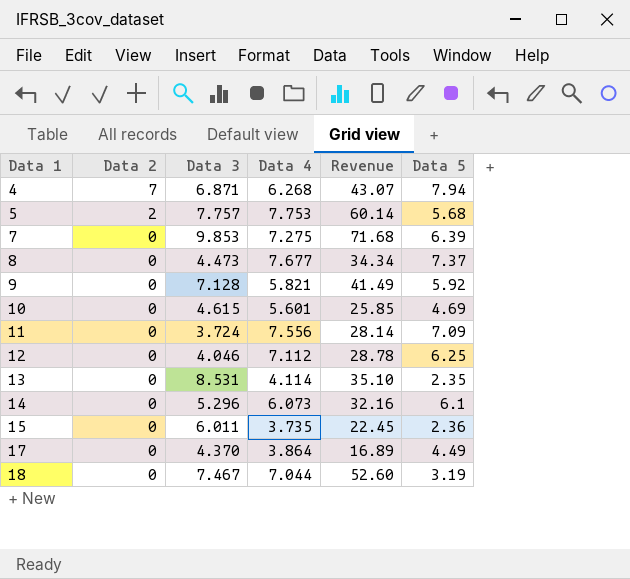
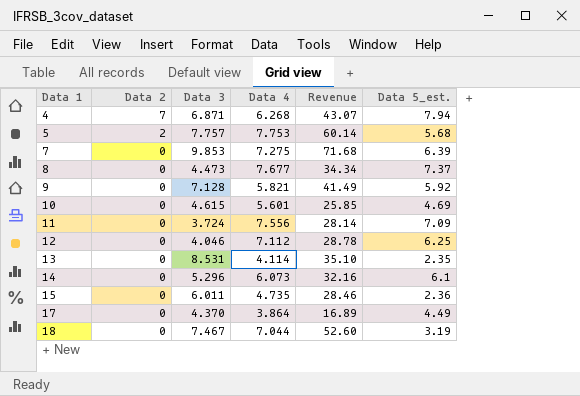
column name: Data 5 -> Data 5_est.
15 | Data 4: 3.735 -> 4.735
15 | Revenue: 22.45 -> 28.46

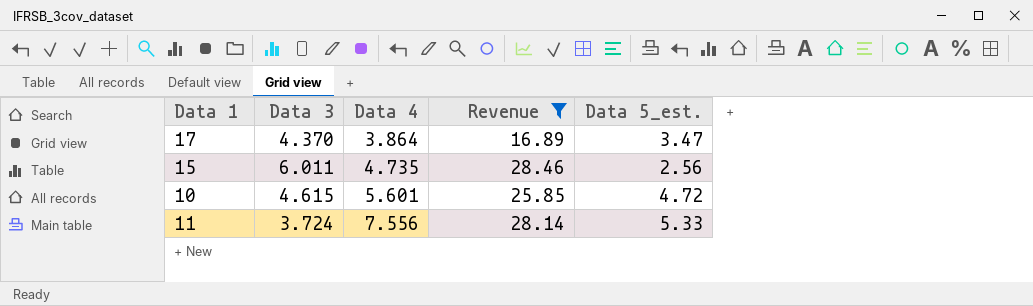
filter: none -> Revenue <= 28.46
row order: Data 1 ascending -> Data 4 ascending
column Data 2 | position: 2 -> none
17 | Data 5_est.: 4.49 -> 3.47
15 | Data 5_est.: 2.36 -> 2.56
10 | Data 5_est.: 4.69 -> 4.72
11 | Data 5_est.: 7.09 -> 5.33

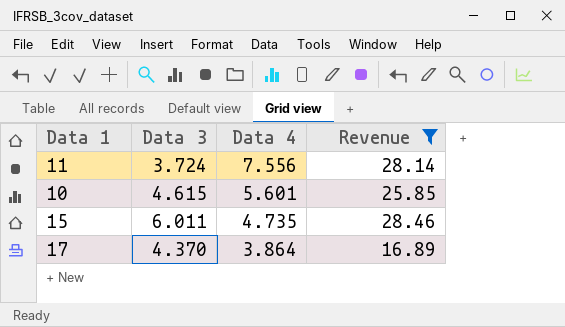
row order: Data 4 ascending -> Data 4 descending
column Data 5_est. | position: 5 -> none

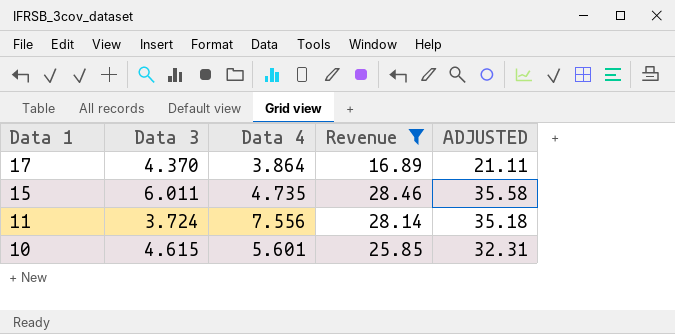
row order: Data 4 descending -> Data 1 descending
column ADJUSTED | formula: none -> [Revenue] * 1.25

